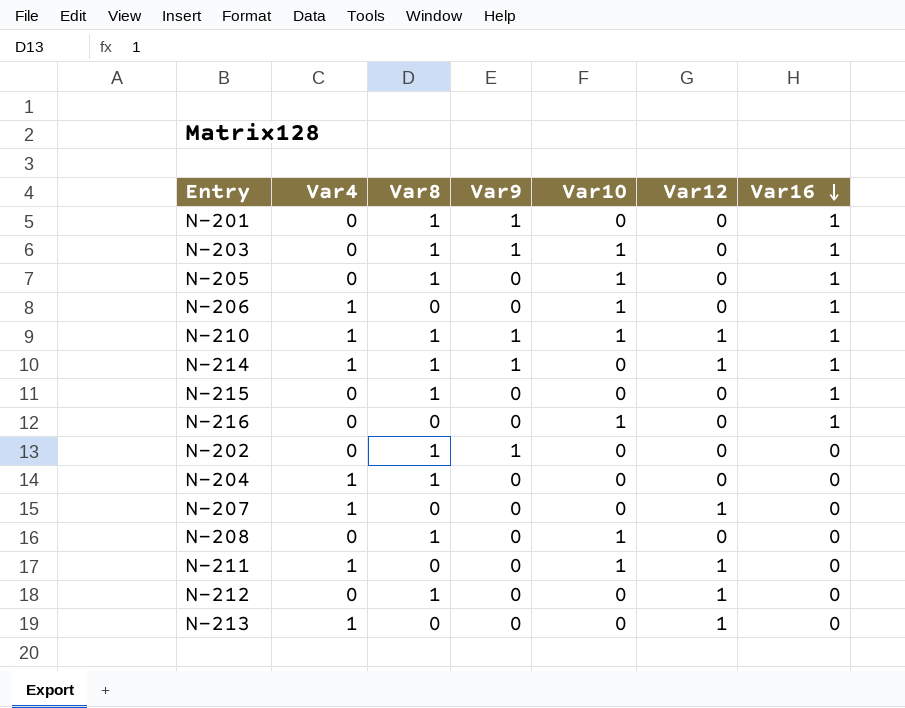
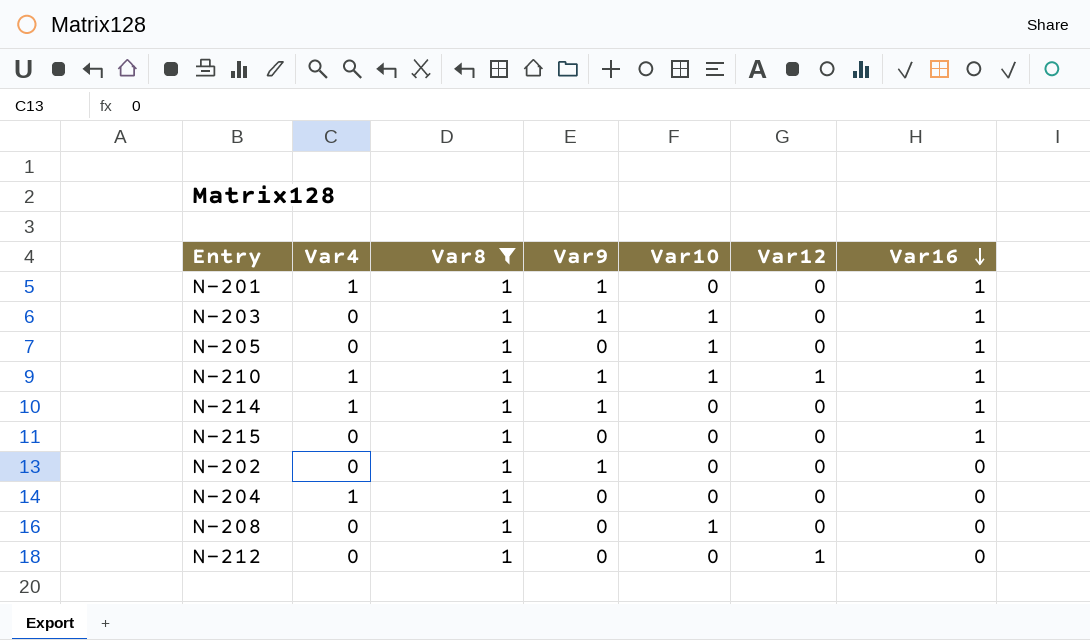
filter: none -> Var8 = 1
N-201 | Var4: 0 -> 1
N-214 | Var12: 1 -> 0

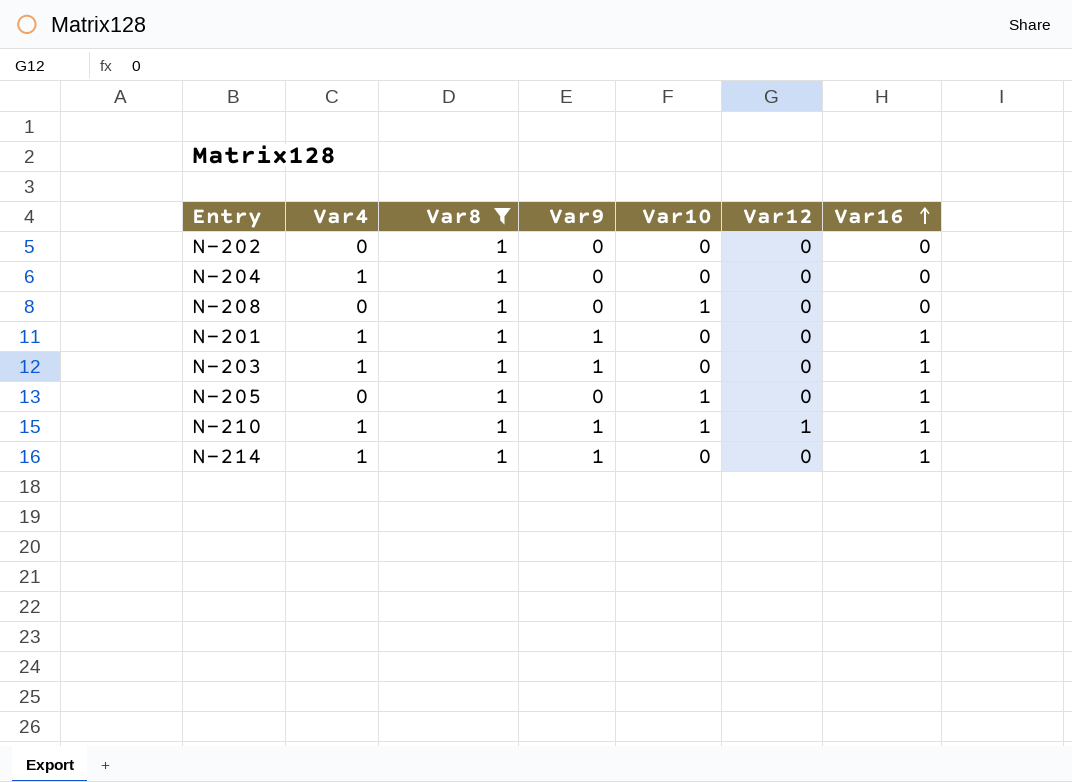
row order: Var16 descending -> Var16 ascending
row N-215: 0 | 1 | 0 | 0 | 0 | 1 -> none
row N-212: 0 | 1 | 0 | 0 | 1 | 0 -> none
N-202 | Var9: 1 -> 0
N-203 | Var4: 0 -> 1
N-203 | Var10: 1 -> 0

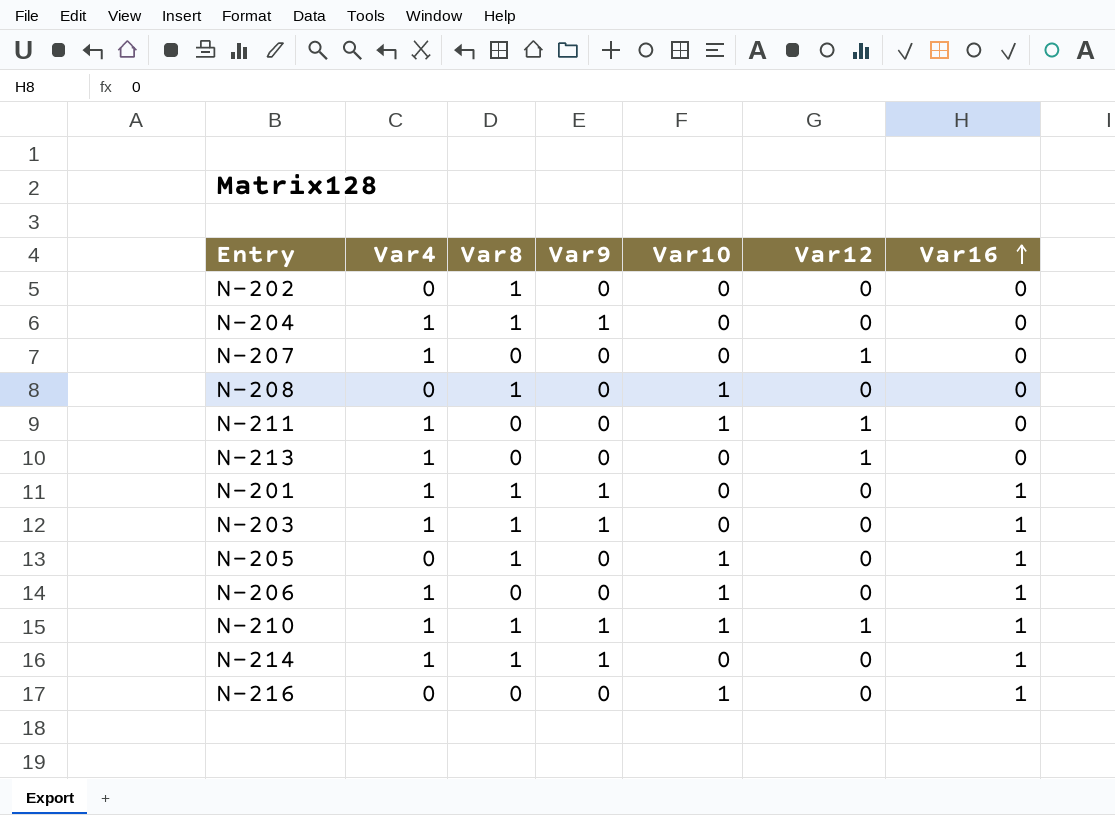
filter: Var8 = 1 -> none
N-204 | Var9: 0 -> 1

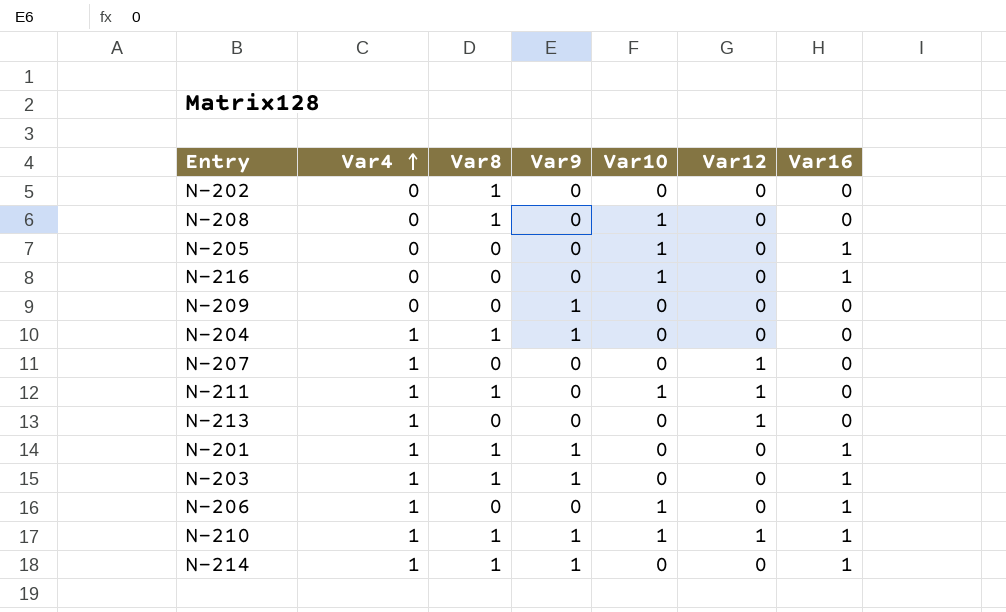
row order: Var16 ascending -> Var4 ascending
N-205 | Var8: 1 -> 0
row N-209: none -> 0 | 0 | 1 | 0 | 0 | 0
N-211 | Var8: 0 -> 1

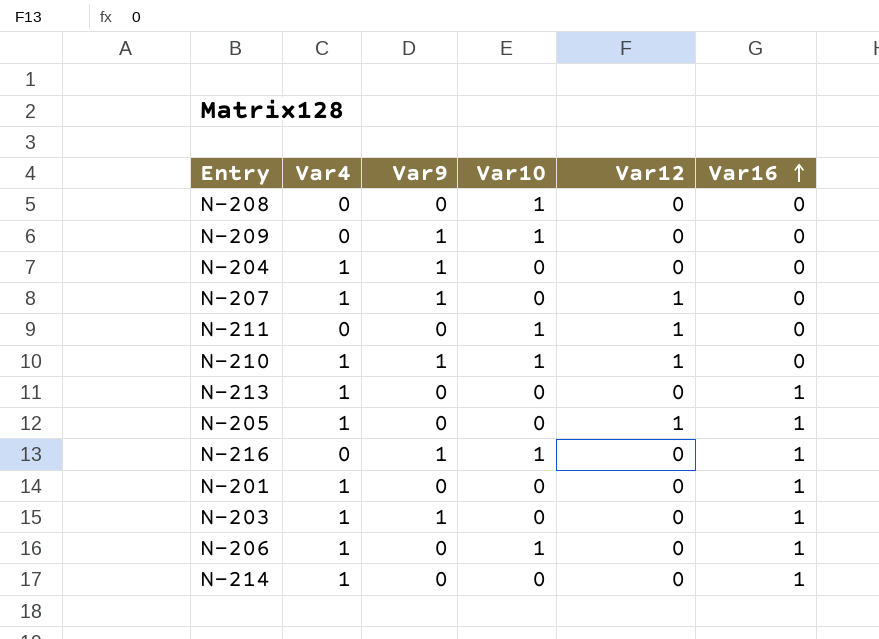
row order: Var4 ascending -> Var16 ascending
column Var8 | position: 3 -> none
row N-202: 0 | 1 | 0 | 0 | 0 | 0 -> none
N-209 | Var10: 0 -> 1
N-207 | Var9: 0 -> 1
N-211 | Var4: 1 -> 0
N-210 | Var16: 1 -> 0
N-213 | Var12: 1 -> 0
N-213 | Var16: 0 -> 1
N-205 | Var4: 0 -> 1
N-205 | Var10: 1 -> 0
N-205 | Var12: 0 -> 1
N-216 | Var9: 0 -> 1
N-201 | Var9: 1 -> 0
N-214 | Var9: 1 -> 0

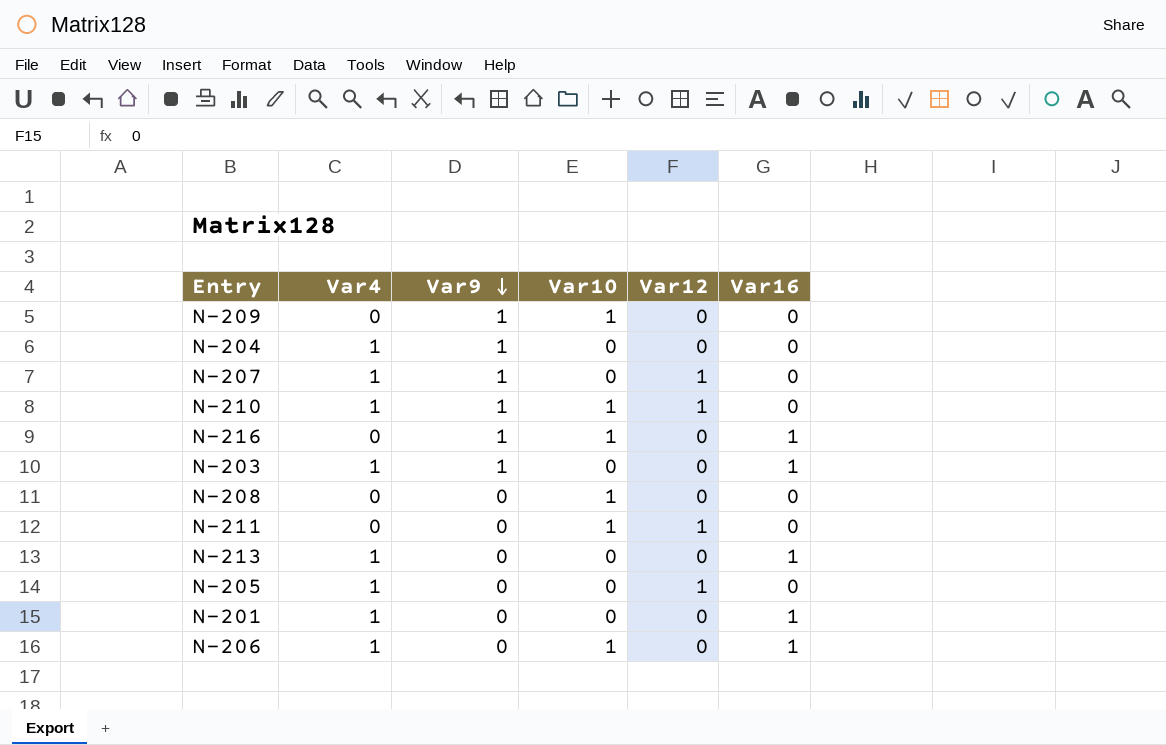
row order: Var16 ascending -> Var9 descending
row N-214: 1 | 0 | 0 | 0 | 1 -> none
N-205 | Var16: 1 -> 0

